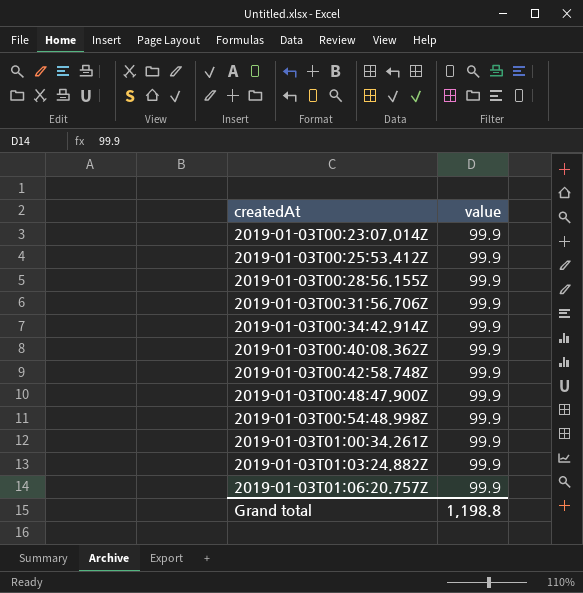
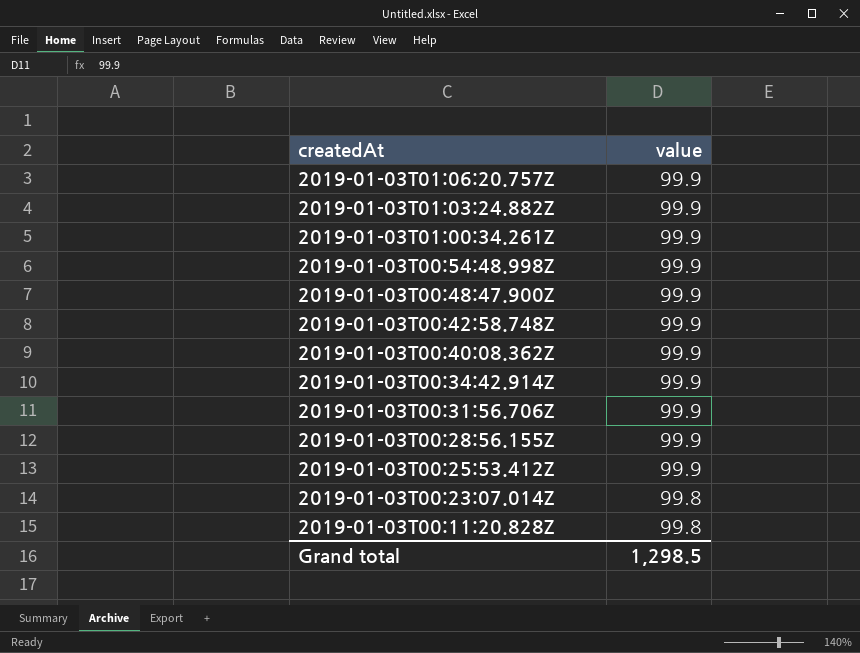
row order: createdAt ascending -> createdAt descending
2019-01-03T00:23:07.014Z | value: 99.9 -> 99.8
row 2019-01-03T00:11:20.828Z: none -> 99.8
Grand total | value: 1,198.8 -> 1,298.5

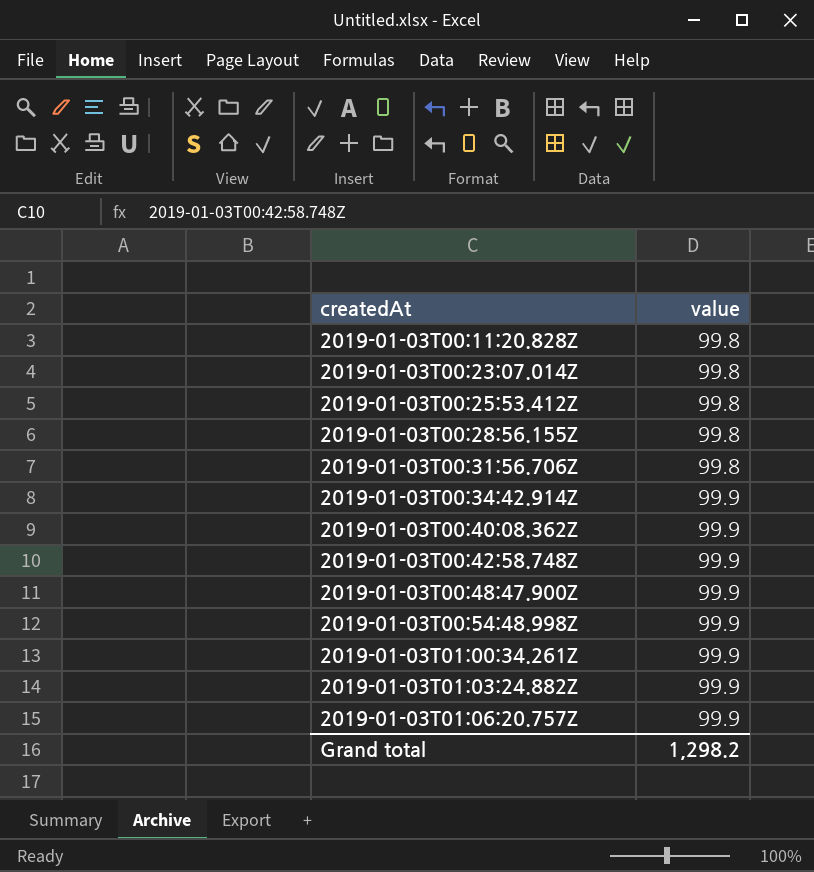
row order: createdAt descending -> createdAt ascending
2019-01-03T00:25:53.412Z | value: 99.9 -> 99.8
2019-01-03T00:28:56.155Z | value: 99.9 -> 99.8
2019-01-03T00:31:56.706Z | value: 99.9 -> 99.8
Grand total | value: 1,298.5 -> 1,298.2

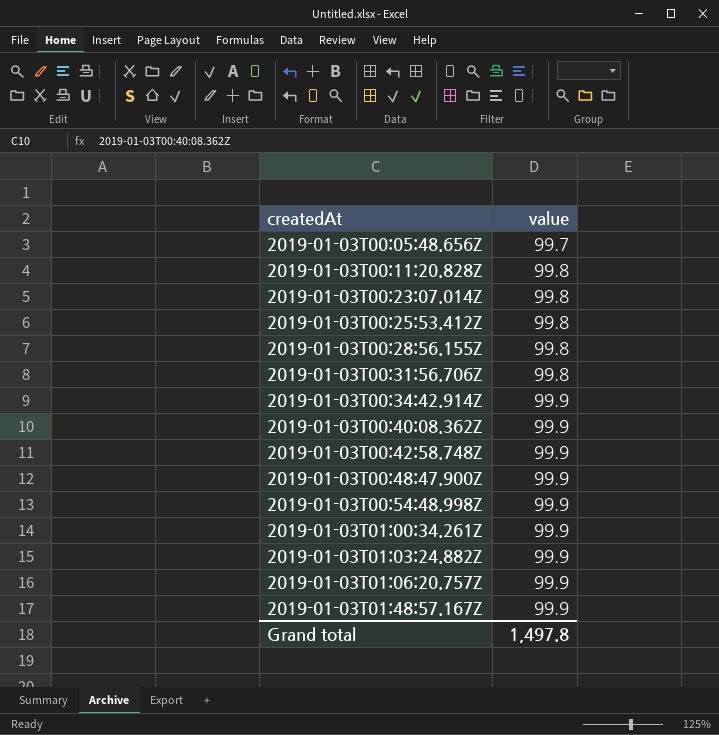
row 2019-01-03T00:05:48.656Z: none -> 99.7
row 2019-01-03T01:48:57.167Z: none -> 99.9
Grand total | value: 1,298.2 -> 1,497.8

